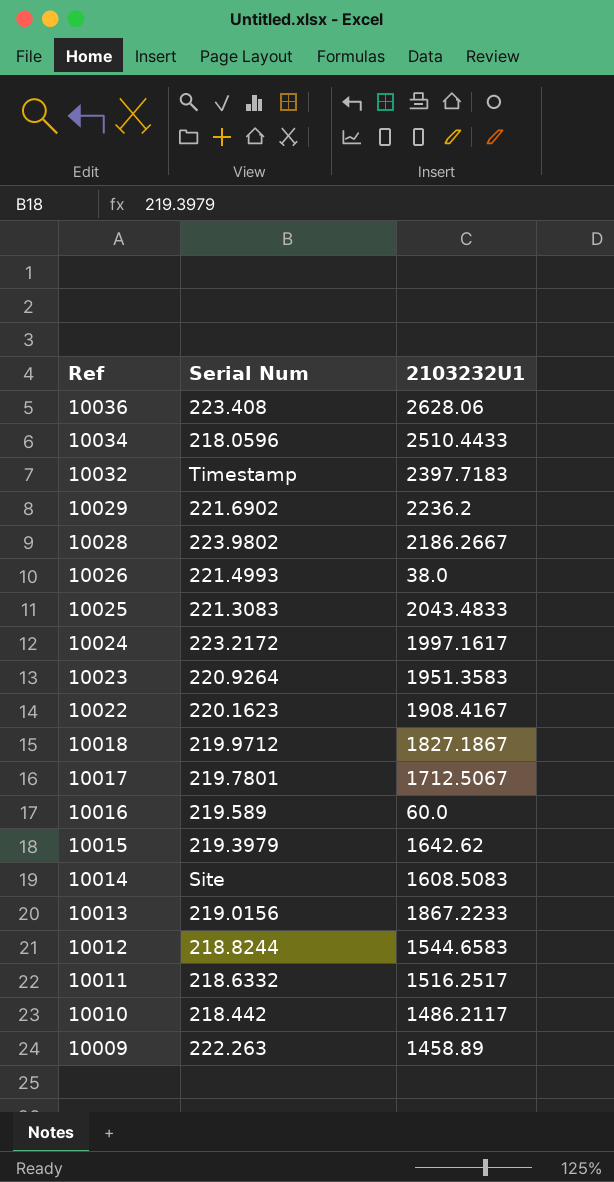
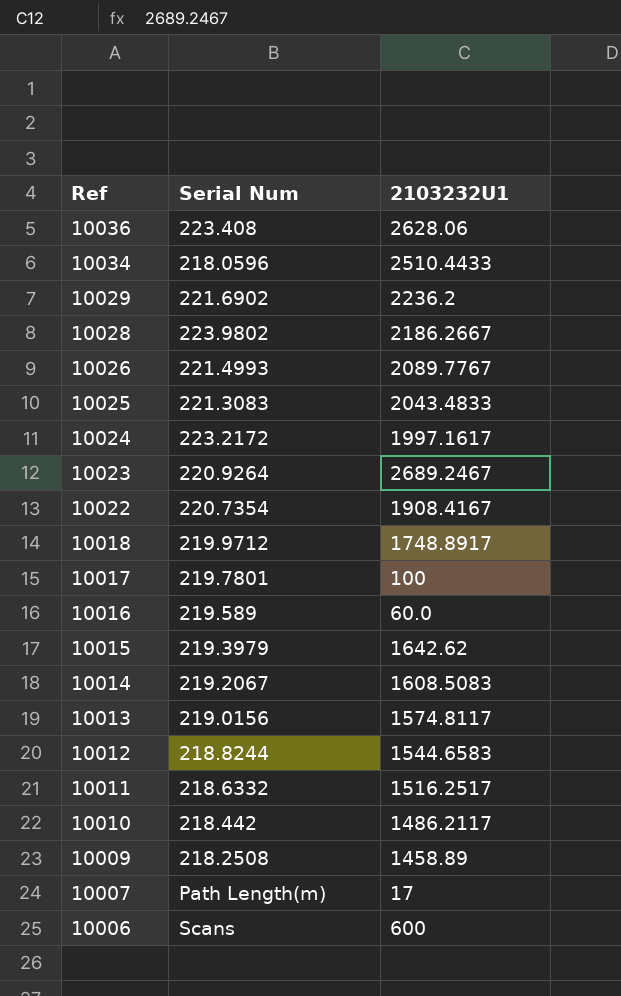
row 10032: Timestamp | 2397.7183 -> none
10026 | 2103232U1: 38.0 -> 2089.7767
10023 | 2103232U1: 1951.3583 -> 2689.2467
10022 | Serial Num: 220.1623 -> 220.7354
10018 | 2103232U1: 1827.1867 -> 1748.8917
10017 | 2103232U1: 1712.5067 -> 100
10014 | Serial Num: Site -> 219.2067
10013 | 2103232U1: 1867.2233 -> 1574.8117
10009 | Serial Num: 222.263 -> 218.2508
row 10007: none -> Path Length(m) | 17
row 10006: none -> Scans | 600

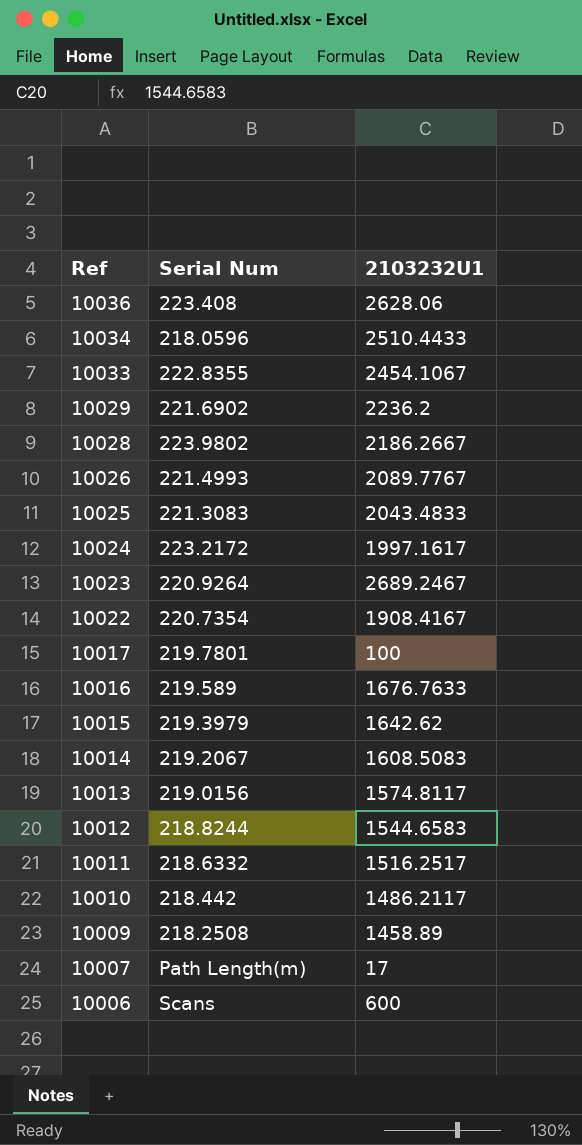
row 10018: 219.9712 | 1748.8917 -> none
row 10033: none -> 222.8355 | 2454.1067
10016 | 2103232U1: 60.0 -> 1676.7633

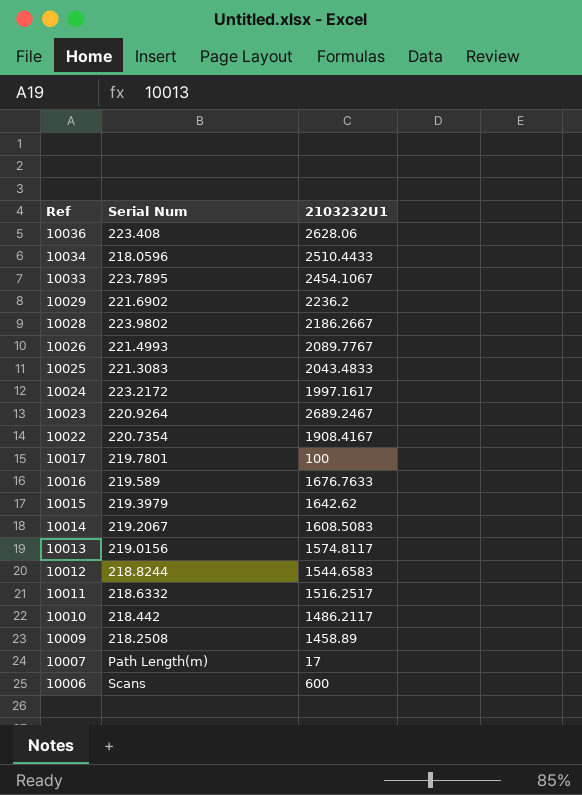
10033 | Serial Num: 222.8355 -> 223.7895

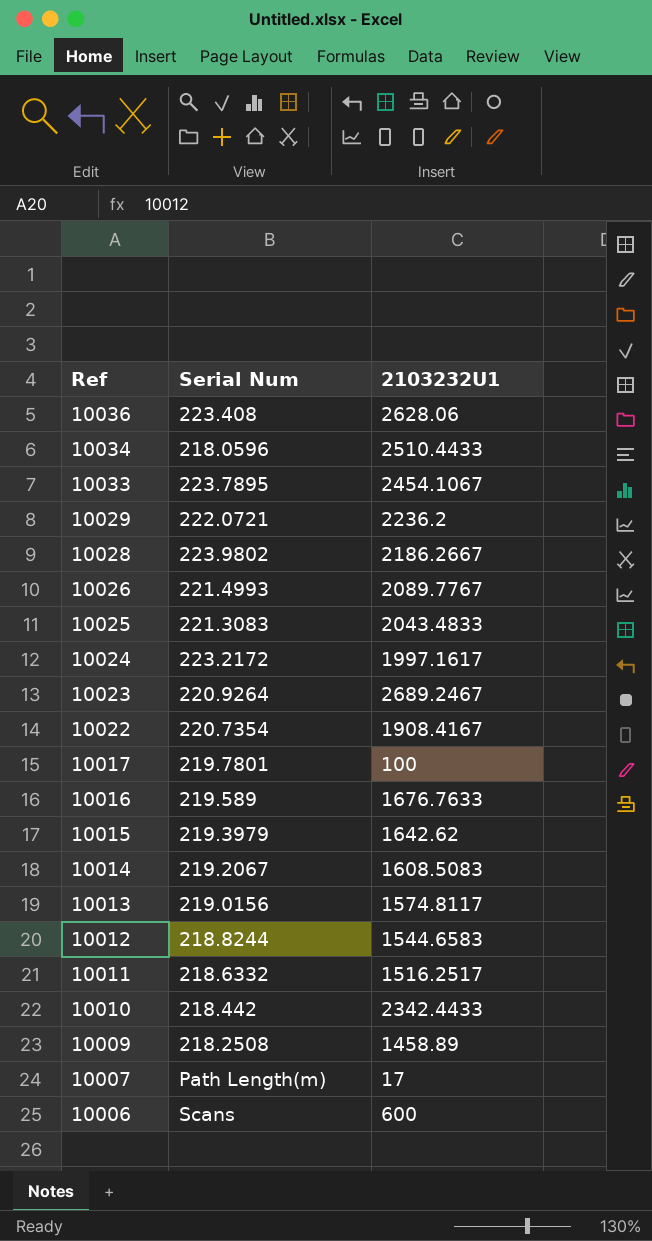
10029 | Serial Num: 221.6902 -> 222.0721
10010 | 2103232U1: 1486.2117 -> 2342.4433

